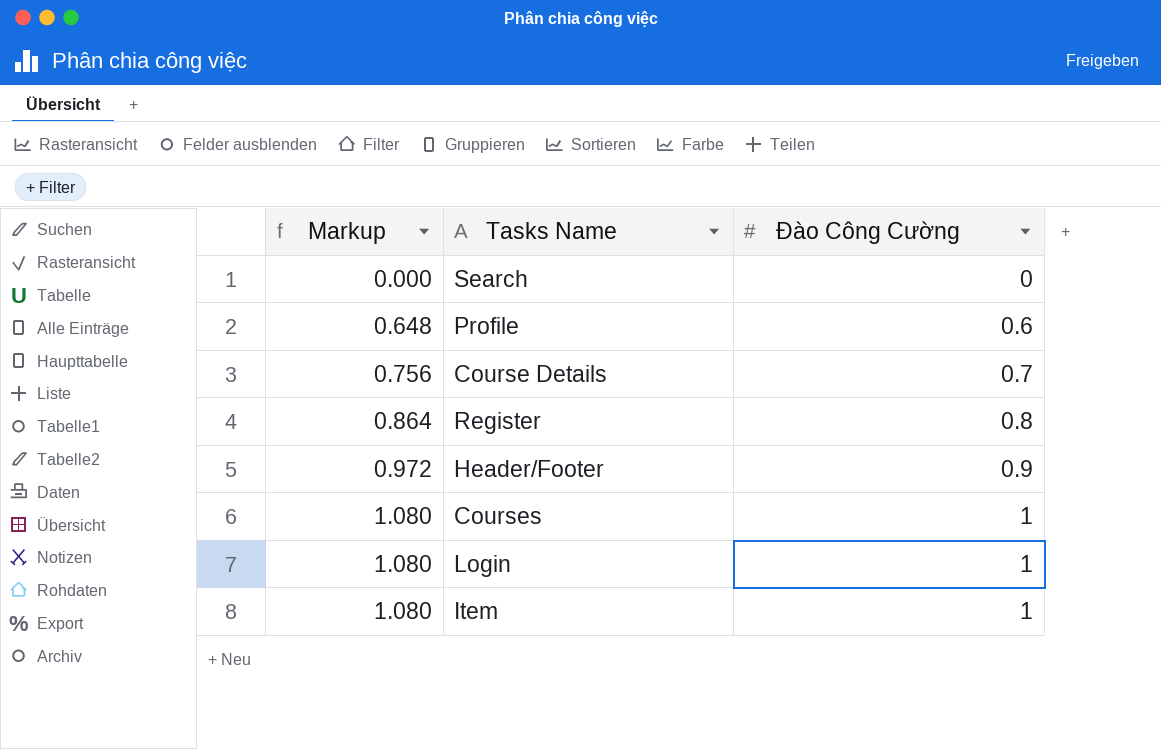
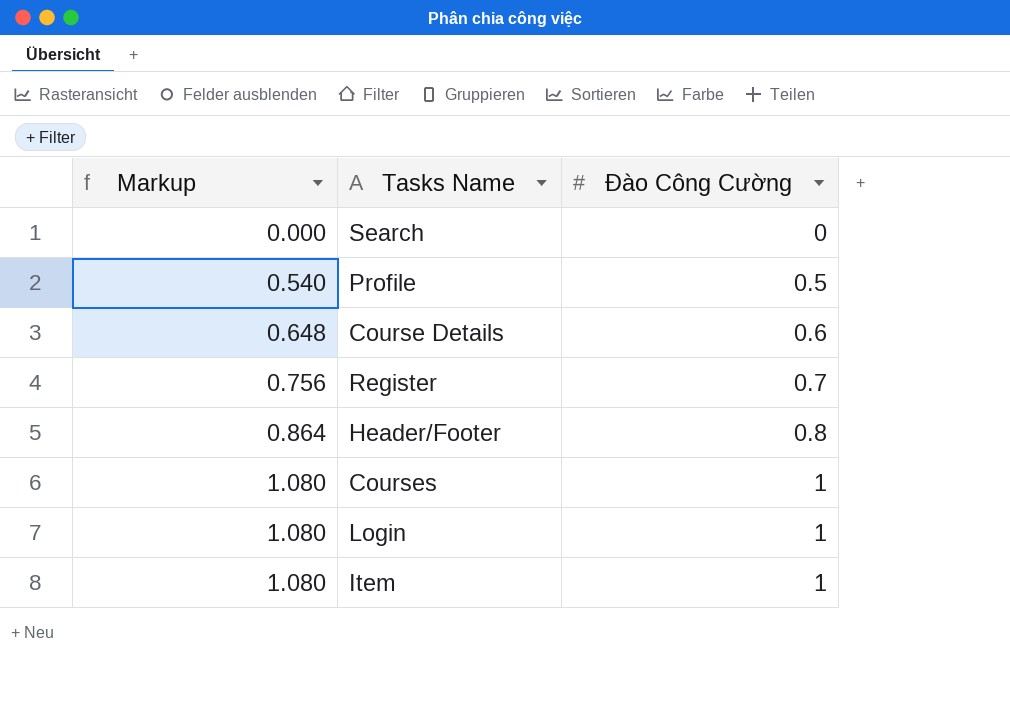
Profile | Markup: 0.648 -> 0.540
Profile | Đào Công Cường: 0.6 -> 0.5
Course Details | Markup: 0.756 -> 0.648
Course Details | Đào Công Cường: 0.7 -> 0.6
Register | Markup: 0.864 -> 0.756
Register | Đào Công Cường: 0.8 -> 0.7
Header/Footer | Markup: 0.972 -> 0.864
Header/Footer | Đào Công Cường: 0.9 -> 0.8

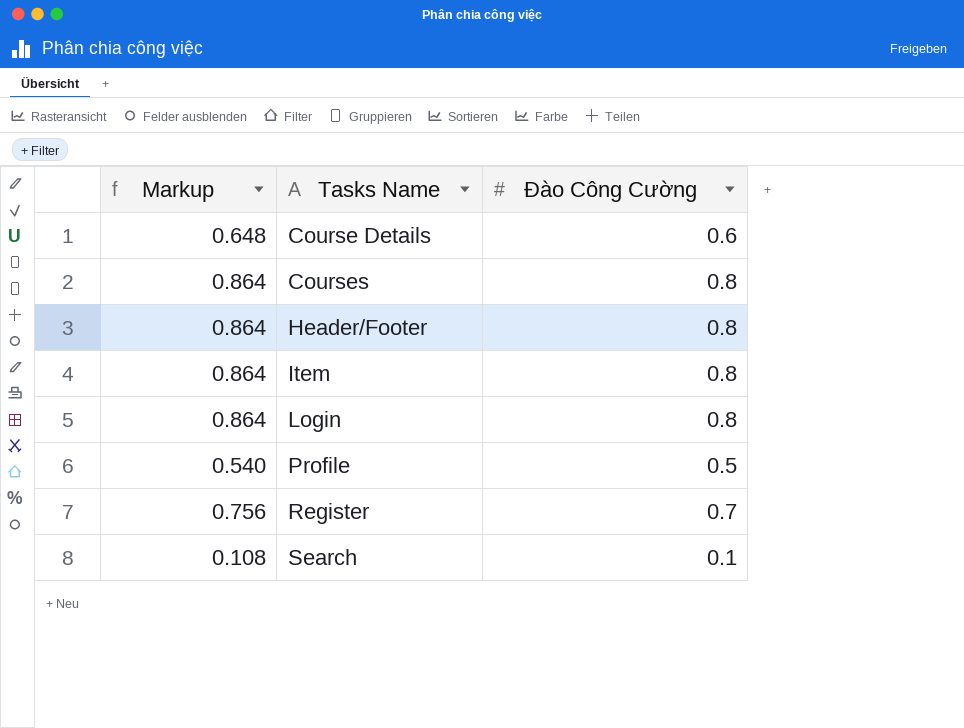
row order: Markup ascending -> Tasks Name ascending
Courses | Markup: 1.080 -> 0.864
Courses | Đào Công Cường: 1 -> 0.8
Item | Markup: 1.080 -> 0.864
Item | Đào Công Cường: 1 -> 0.8
Login | Markup: 1.080 -> 0.864
Login | Đào Công Cường: 1 -> 0.8
Search | Markup: 0.000 -> 0.108
Search | Đào Công Cường: 0 -> 0.1

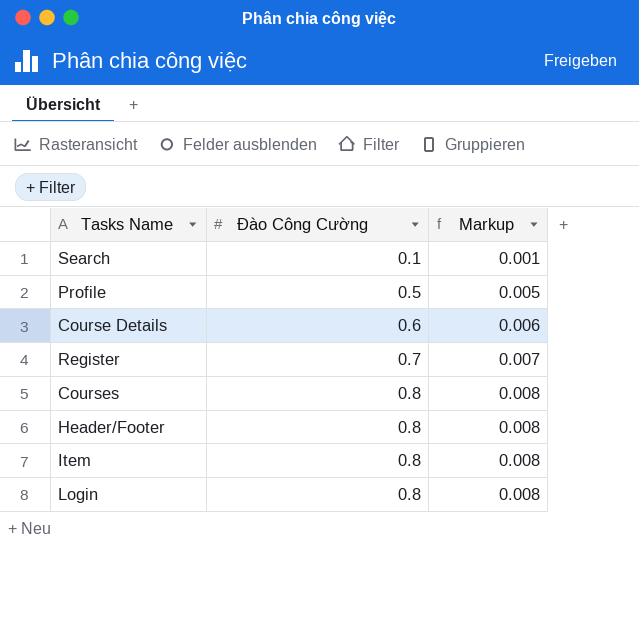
row order: Tasks Name ascending -> Đào Công Cường ascending
column Markup | formula: [Đào Công Cường] * 1.08 -> [Đào Công Cường] * 0.01
column Markup | position: 1 -> 3

